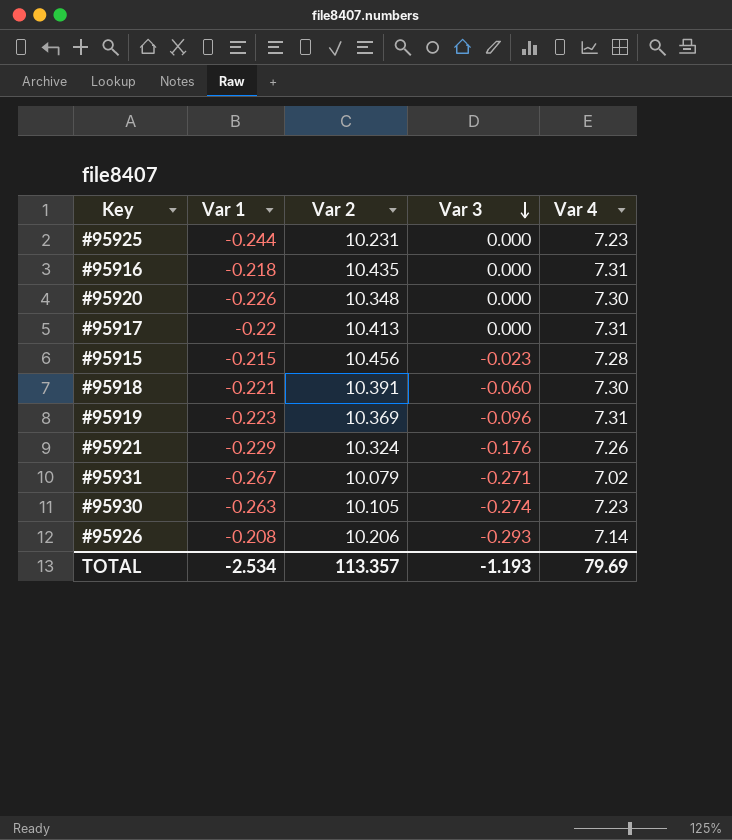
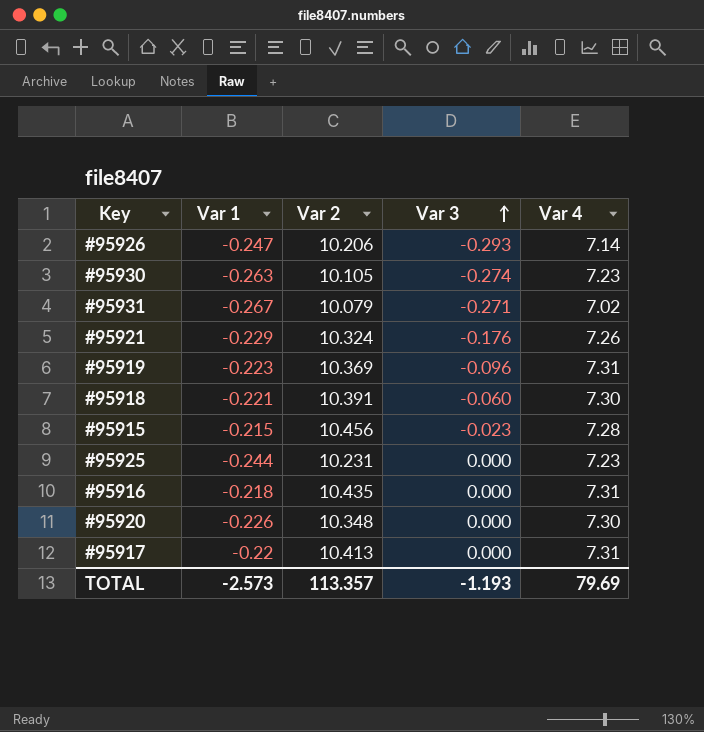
row order: Var 3 descending -> Var 3 ascending
#95926 | Var 1: -0.208 -> -0.247
TOTAL | Var 1: -2.534 -> -2.573

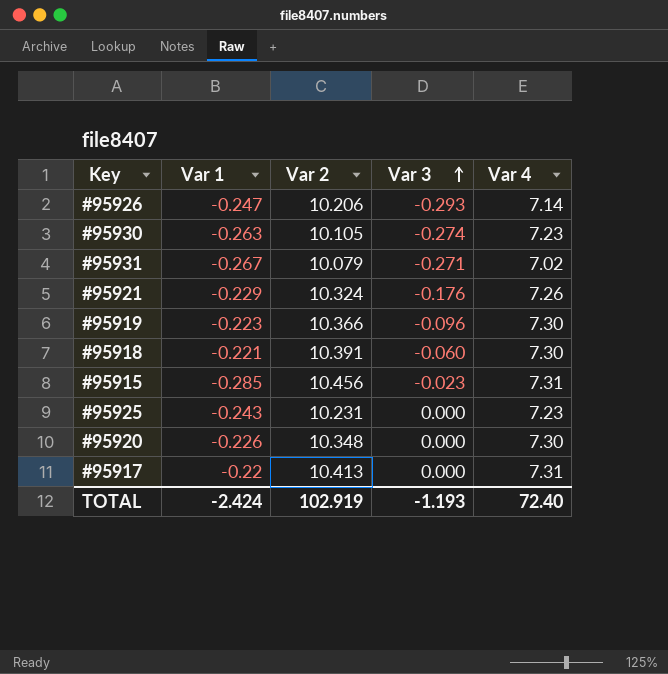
row #95916: -0.218 | 10.435 | 0.000 | 7.31 -> none
#95919 | Var 2: 10.369 -> 10.366
#95919 | Var 4: 7.31 -> 7.30
#95915 | Var 1: -0.215 -> -0.285
#95915 | Var 4: 7.28 -> 7.31
#95925 | Var 1: -0.244 -> -0.243
TOTAL | Var 1: -2.573 -> -2.424
TOTAL | Var 2: 113.357 -> 102.919
TOTAL | Var 4: 79.69 -> 72.40

